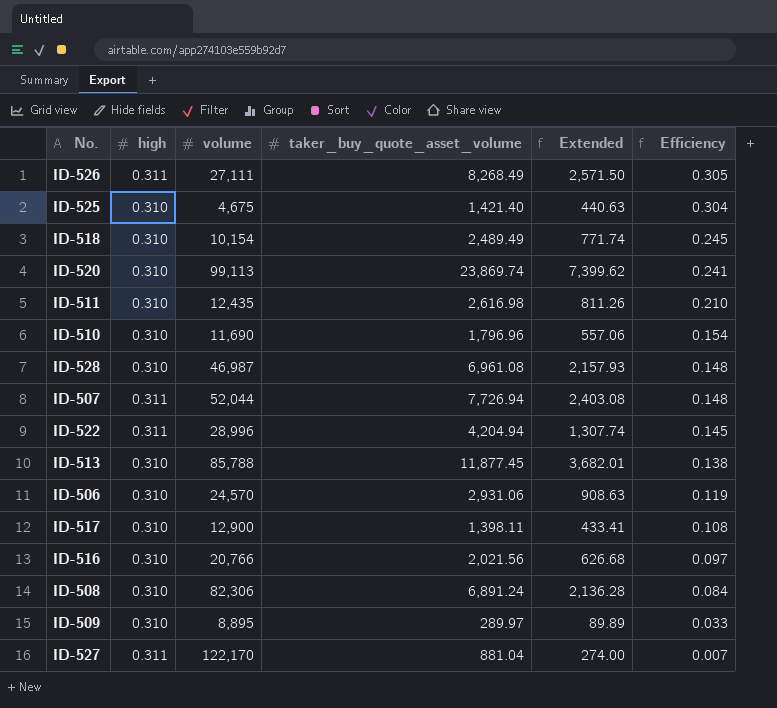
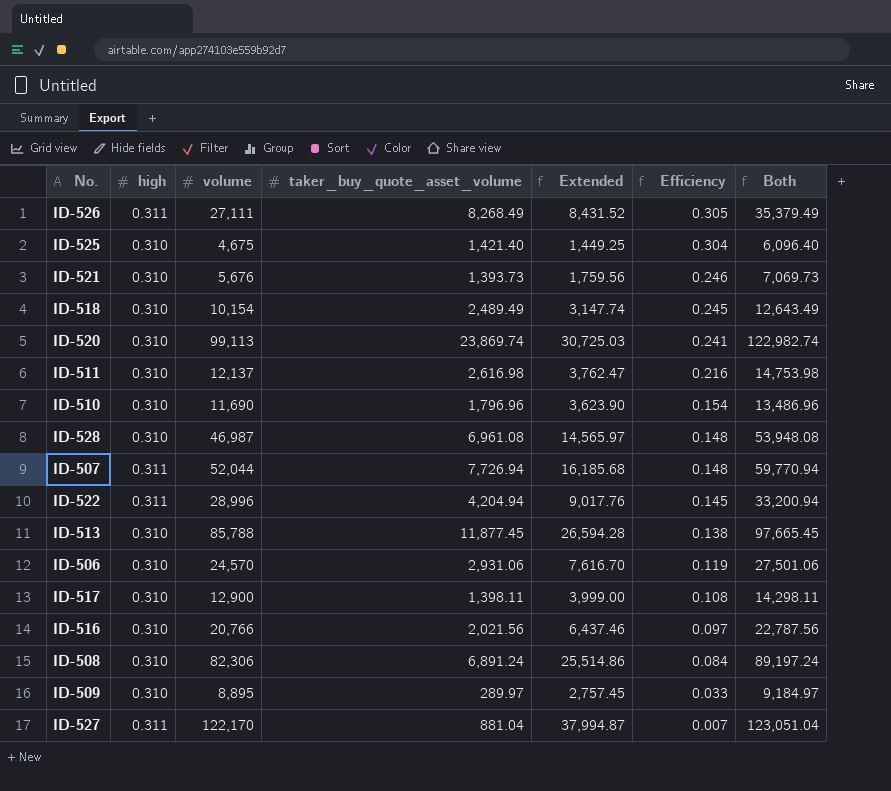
column Extended | formula: [high] * [taker_buy_quote_asset_volume] -> [high] * [volume]
column Both | formula: none -> [volume] + [taker_buy_quote_asset_volume]
row ID-521: none -> 0.310 | 5,676 | 1,393.73 | 1,759.56 | 0.246 | 7,069.73
ID-511 | volume: 12,435 -> 12,137
ID-511 | Efficiency: 0.210 -> 0.216

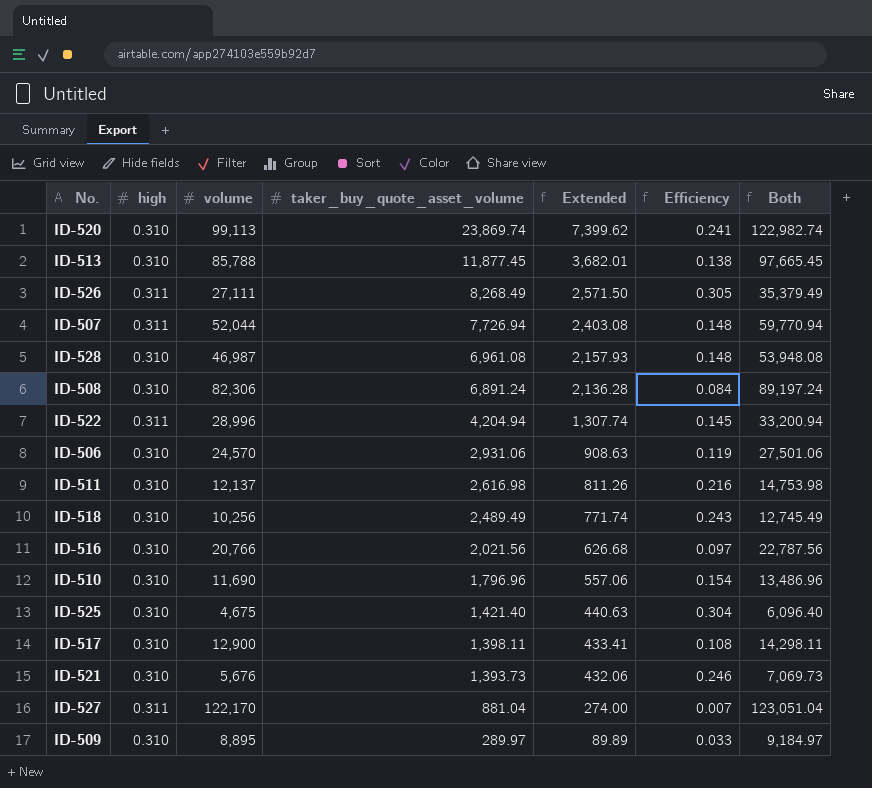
row order: Efficiency descending -> taker_buy_quote_asset_volume descending
column Extended | formula: [high] * [volume] -> [high] * [taker_buy_quote_asset_volume]
ID-518 | volume: 10,154 -> 10,256
ID-518 | Efficiency: 0.245 -> 0.243
ID-518 | Both: 12,643.49 -> 12,745.49

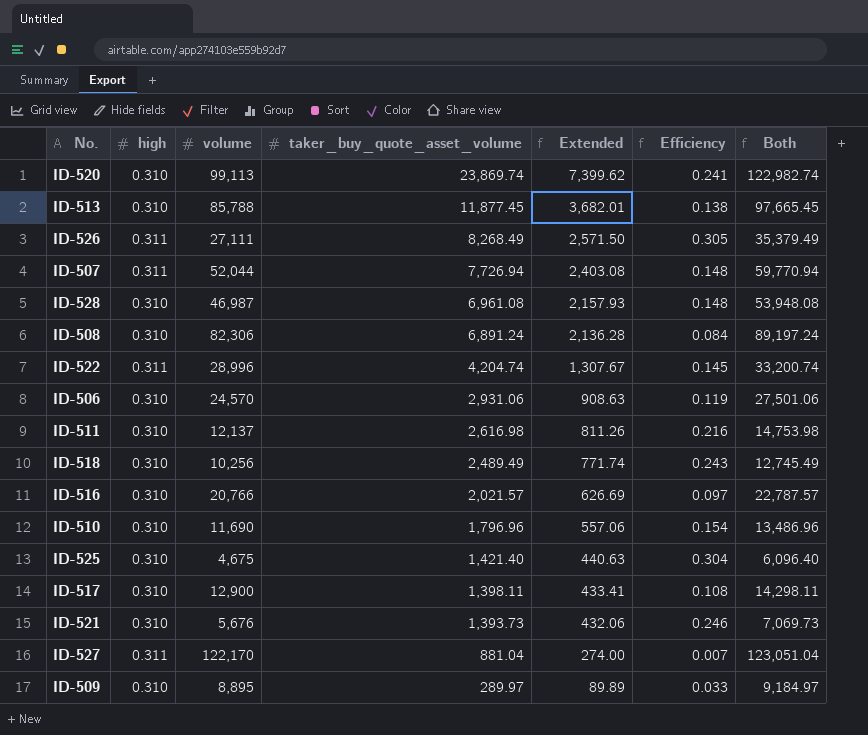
ID-522 | taker_buy_quote_asset_volume: 4,204.94 -> 4,204.74
ID-522 | Extended: 1,307.74 -> 1,307.67
ID-522 | Both: 33,200.94 -> 33,200.74
ID-516 | taker_buy_quote_asset_volume: 2,021.56 -> 2,021.57
ID-516 | Extended: 626.68 -> 626.69
ID-516 | Both: 22,787.56 -> 22,787.57

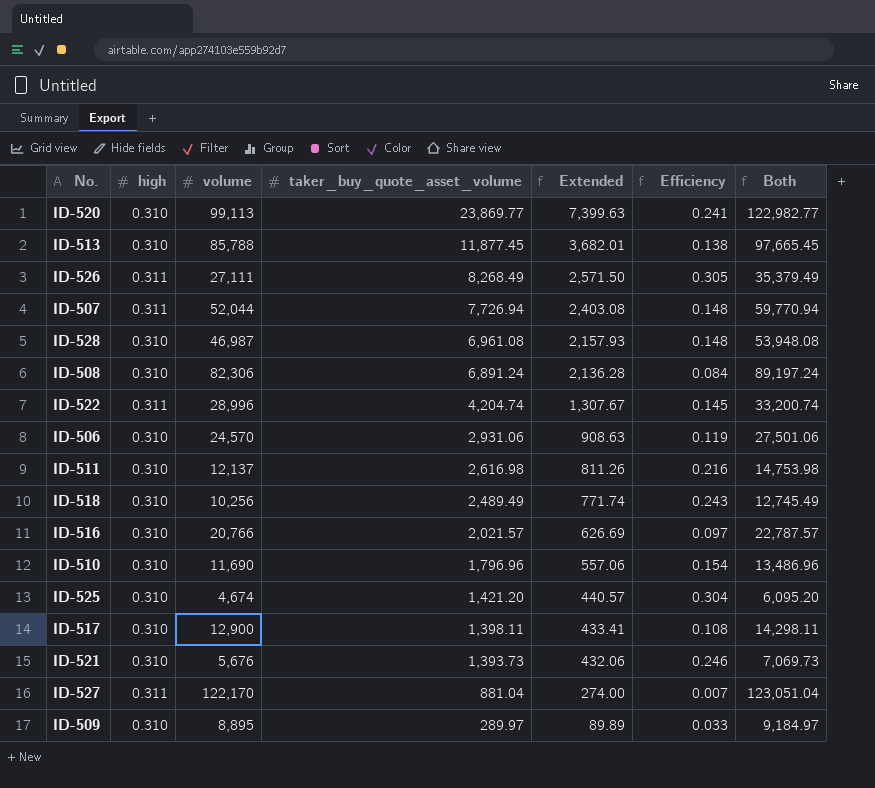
ID-520 | taker_buy_quote_asset_volume: 23,869.74 -> 23,869.77
ID-520 | Extended: 7,399.62 -> 7,399.63
ID-520 | Both: 122,982.74 -> 122,982.77
ID-525 | volume: 4,675 -> 4,674
ID-525 | taker_buy_quote_asset_volume: 1,421.40 -> 1,421.20
ID-525 | Extended: 440.63 -> 440.57
ID-525 | Both: 6,096.40 -> 6,095.20

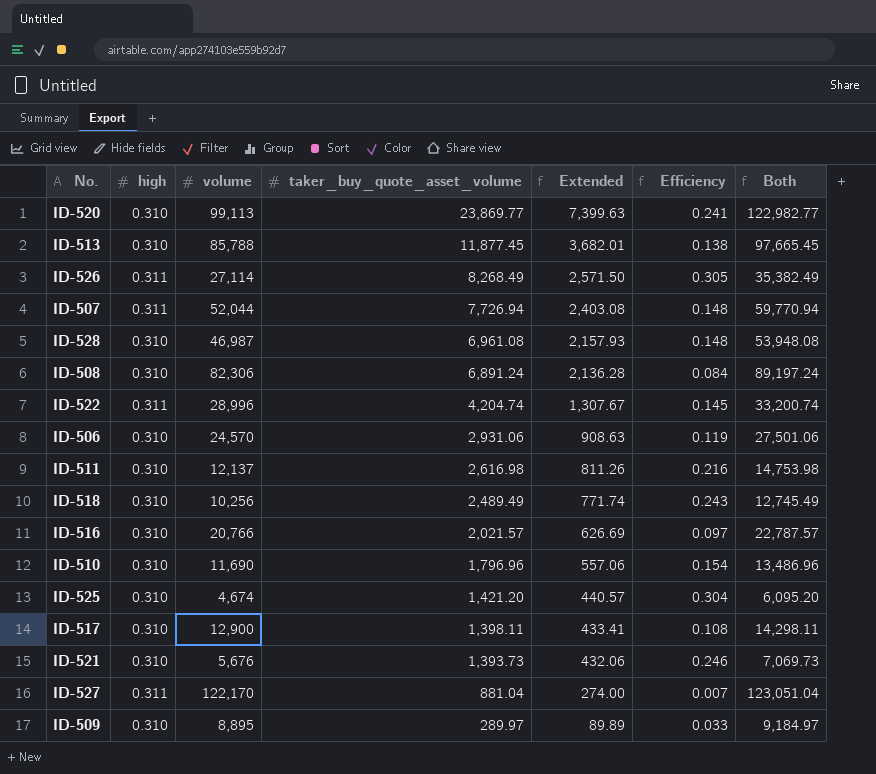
ID-526 | volume: 27,111 -> 27,114
ID-526 | Both: 35,379.49 -> 35,382.49

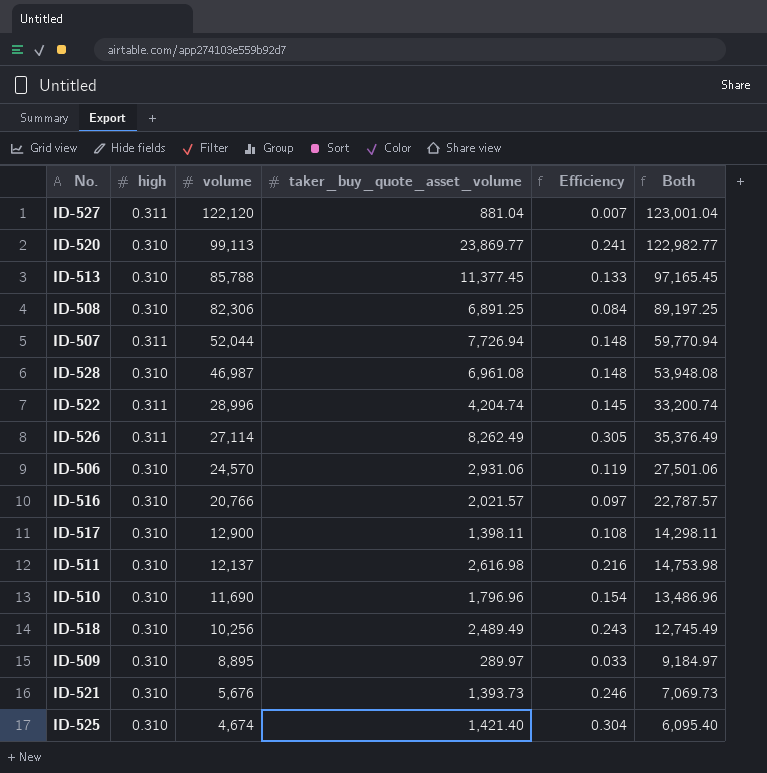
row order: taker_buy_quote_asset_volume descending -> volume descending
column Extended | formula: [high] * [taker_buy_quote_asset_volume] -> none
ID-527 | volume: 122,170 -> 122,120
ID-527 | Both: 123,051.04 -> 123,001.04
ID-513 | taker_buy_quote_asset_volume: 11,877.45 -> 11,377.45
ID-513 | Efficiency: 0.138 -> 0.133
ID-513 | Both: 97,665.45 -> 97,165.45
ID-508 | taker_buy_quote_asset_volume: 6,891.24 -> 6,891.25
ID-508 | Both: 89,197.24 -> 89,197.25
ID-526 | taker_buy_quote_asset_volume: 8,268.49 -> 8,262.49
ID-526 | Both: 35,382.49 -> 35,376.49
ID-525 | taker_buy_quote_asset_volume: 1,421.20 -> 1,421.40
ID-525 | Both: 6,095.20 -> 6,095.40

